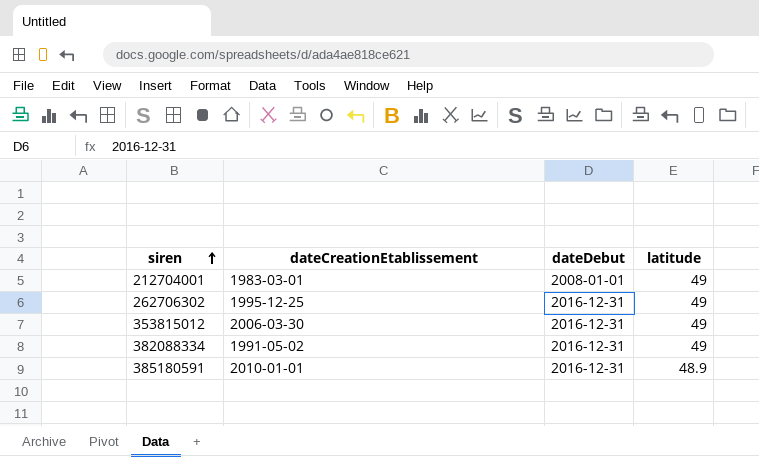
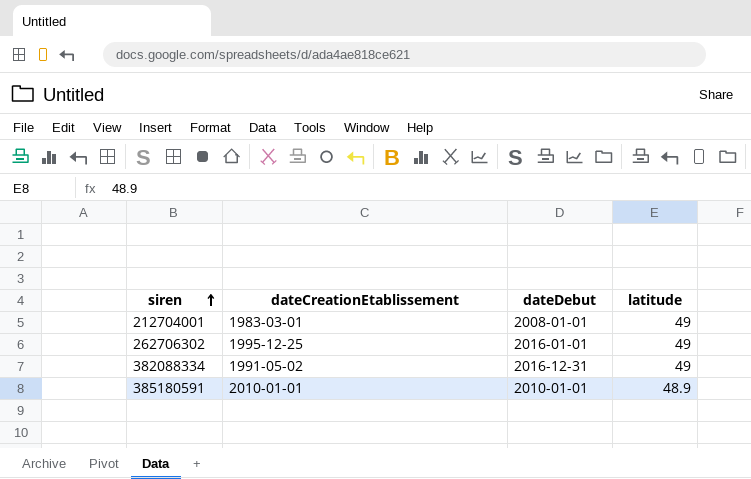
row 353815012: 2006-03-30 | 2016-12-31 | 49 -> none
262706302 | dateDebut: 2016-12-31 -> 2016-01-01
385180591 | dateDebut: 2016-12-31 -> 2010-01-01

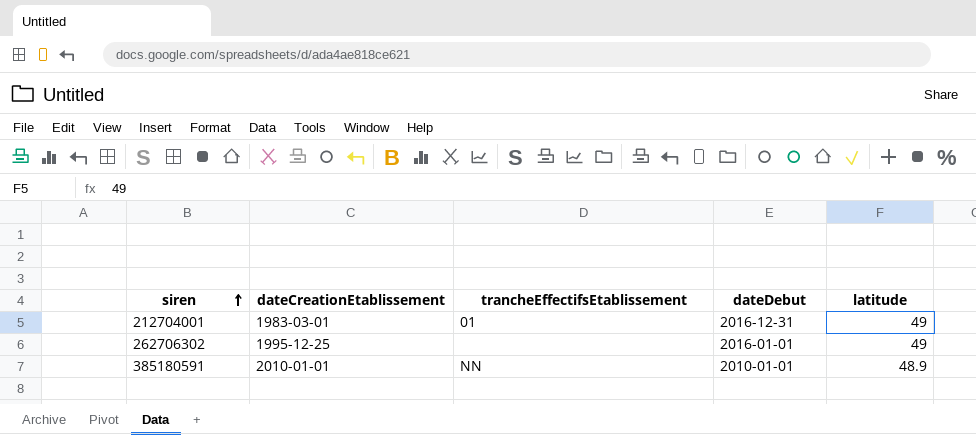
column trancheEffectifsEtablissement | position: none -> 3
row 382088334: 1991-05-02 | 2016-12-31 | 49 -> none
212704001 | dateDebut: 2008-01-01 -> 2016-12-31

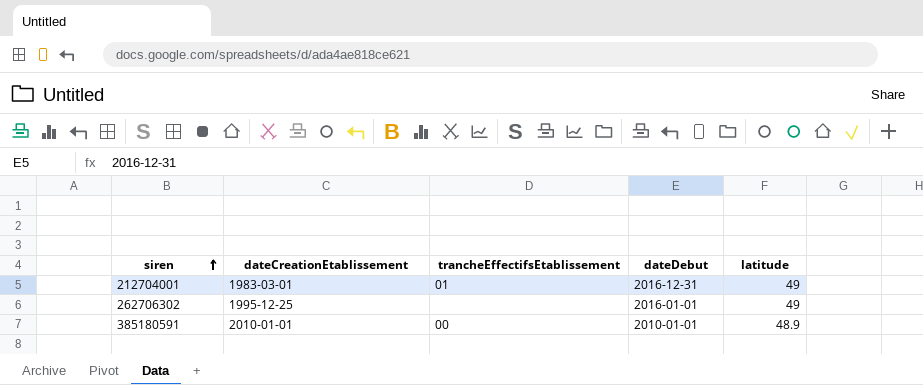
385180591 | trancheEffectifsEtablissement: NN -> 00

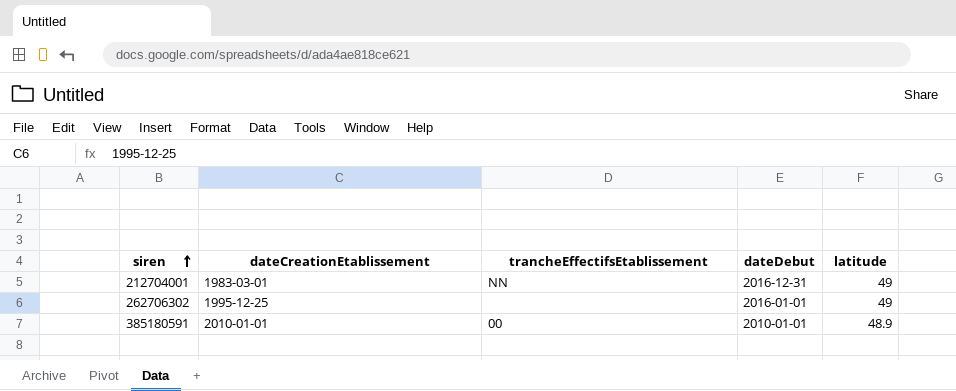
212704001 | trancheEffectifsEtablissement: 01 -> NN

